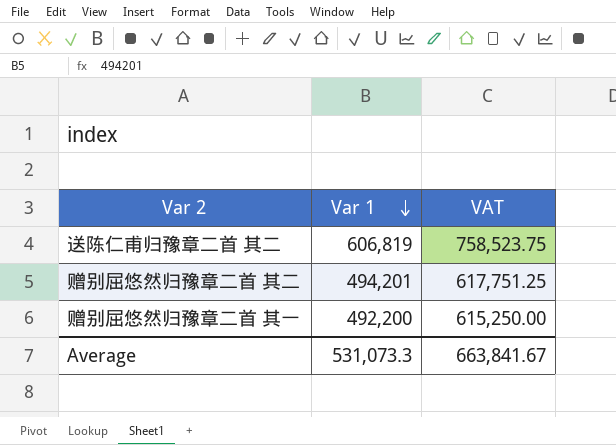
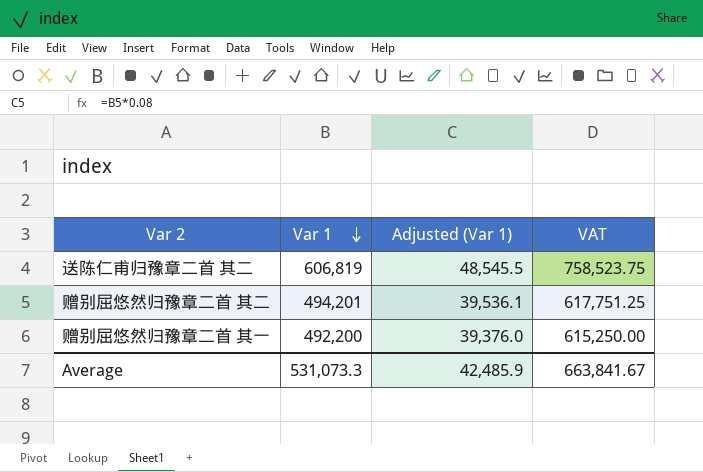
column Adjusted (Var 1) | formula: none -> [Var 1] * 0.08

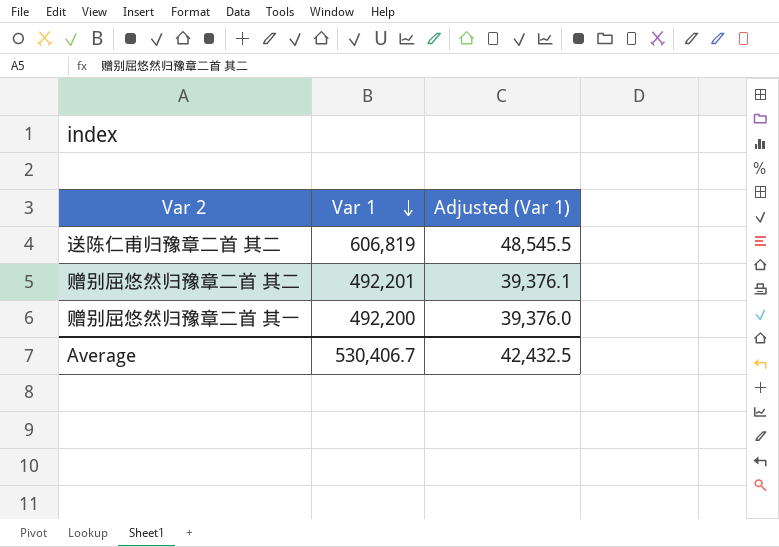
column VAT | formula: [Var 1] * 1.25 -> none
赠别屈悠然归豫章二首 其二 | Var 1: 494,201 -> 492,201
赠别屈悠然归豫章二首 其二 | Adjusted (Var 1): 39,536.1 -> 39,376.1
Average | Var 1: 531,073.3 -> 530,406.7
Average | Adjusted (Var 1): 42,485.9 -> 42,432.5

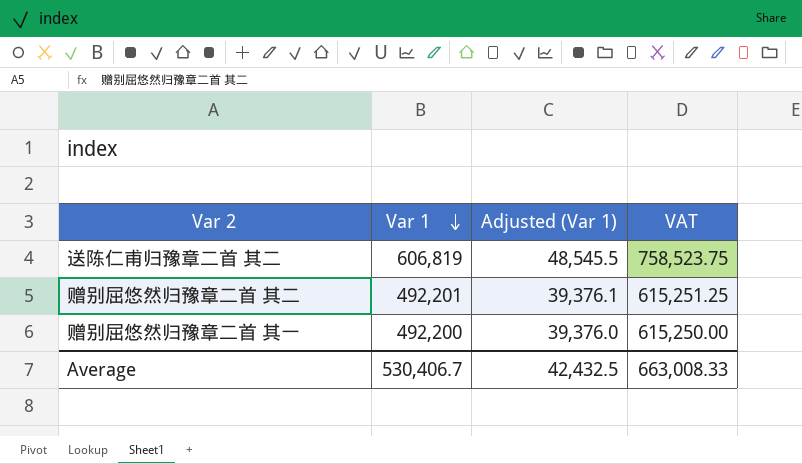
column VAT | formula: none -> [Var 1] * 1.25

